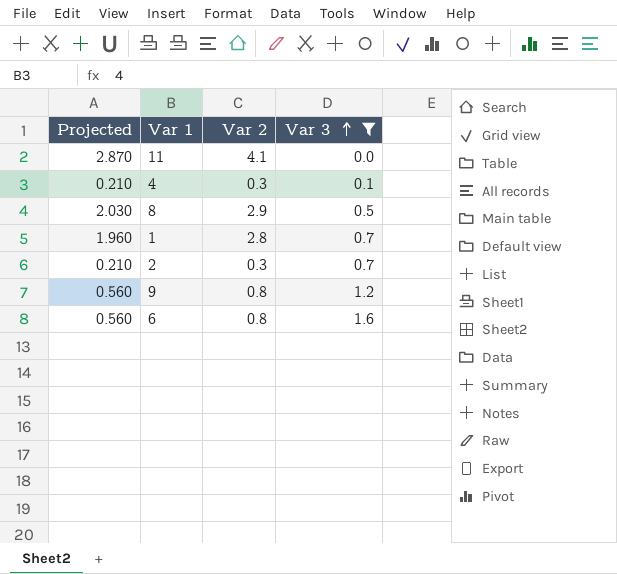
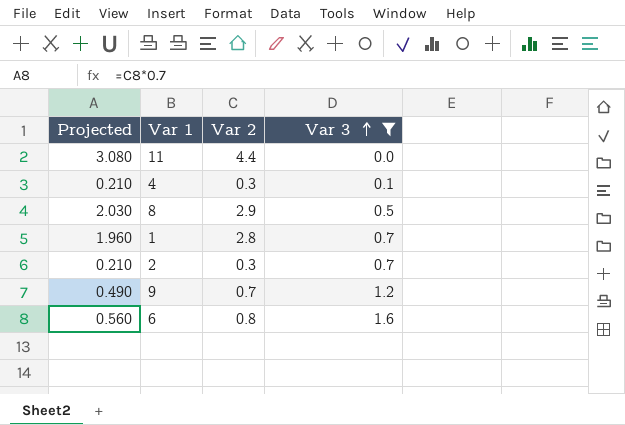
11 | Projected: 2.870 -> 3.080
11 | Var 2: 4.1 -> 4.4
9 | Projected: 0.560 -> 0.490
9 | Var 2: 0.8 -> 0.7

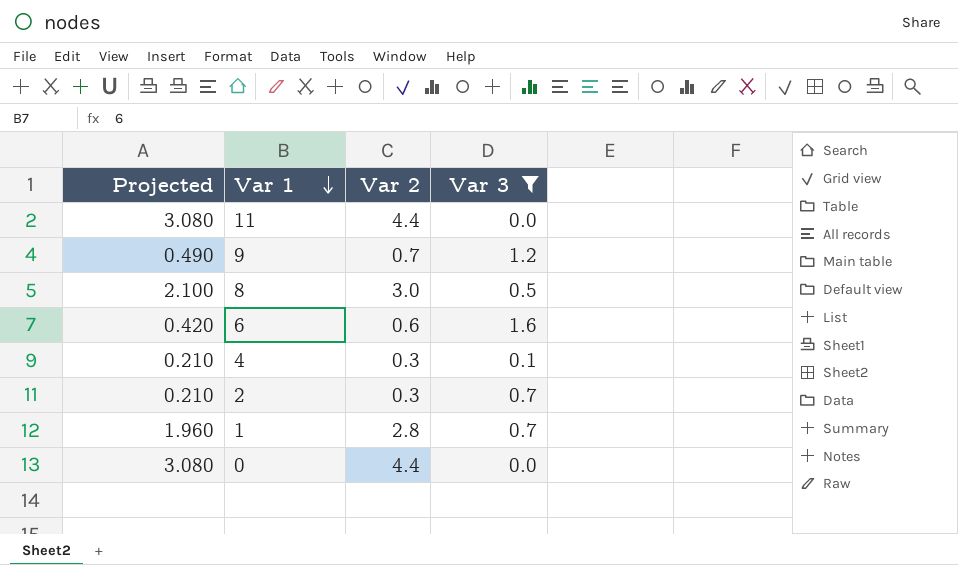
row order: Var 3 ascending -> Var 1 descending
8 | Projected: 2.030 -> 2.100
8 | Var 2: 2.9 -> 3.0
6 | Projected: 0.560 -> 0.420
6 | Var 2: 0.8 -> 0.6
row 0: none -> 3.080 | 4.4 | 0.0

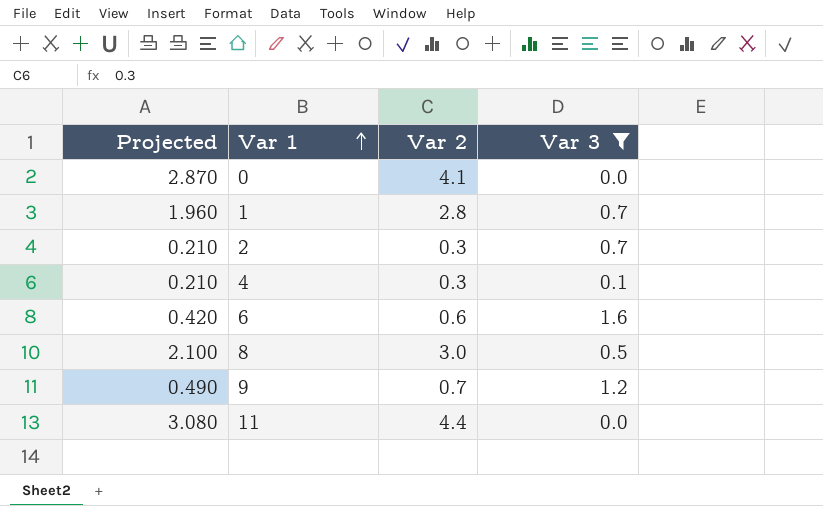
row order: Var 1 descending -> Var 1 ascending
0 | Projected: 3.080 -> 2.870
0 | Var 2: 4.4 -> 4.1

